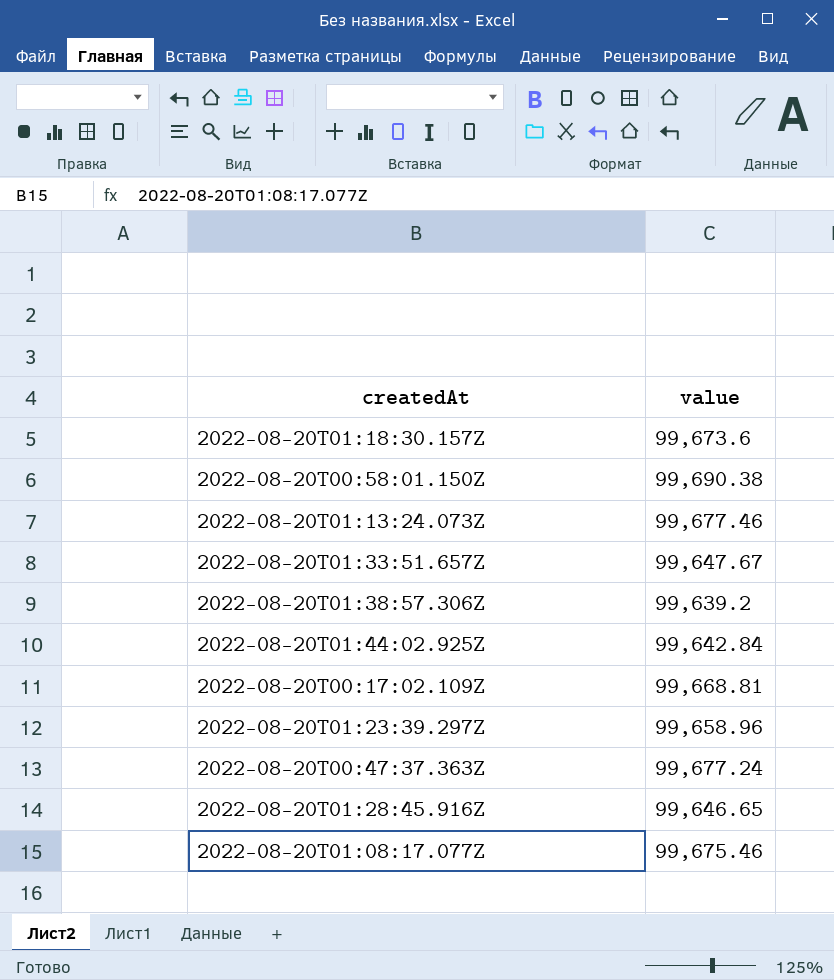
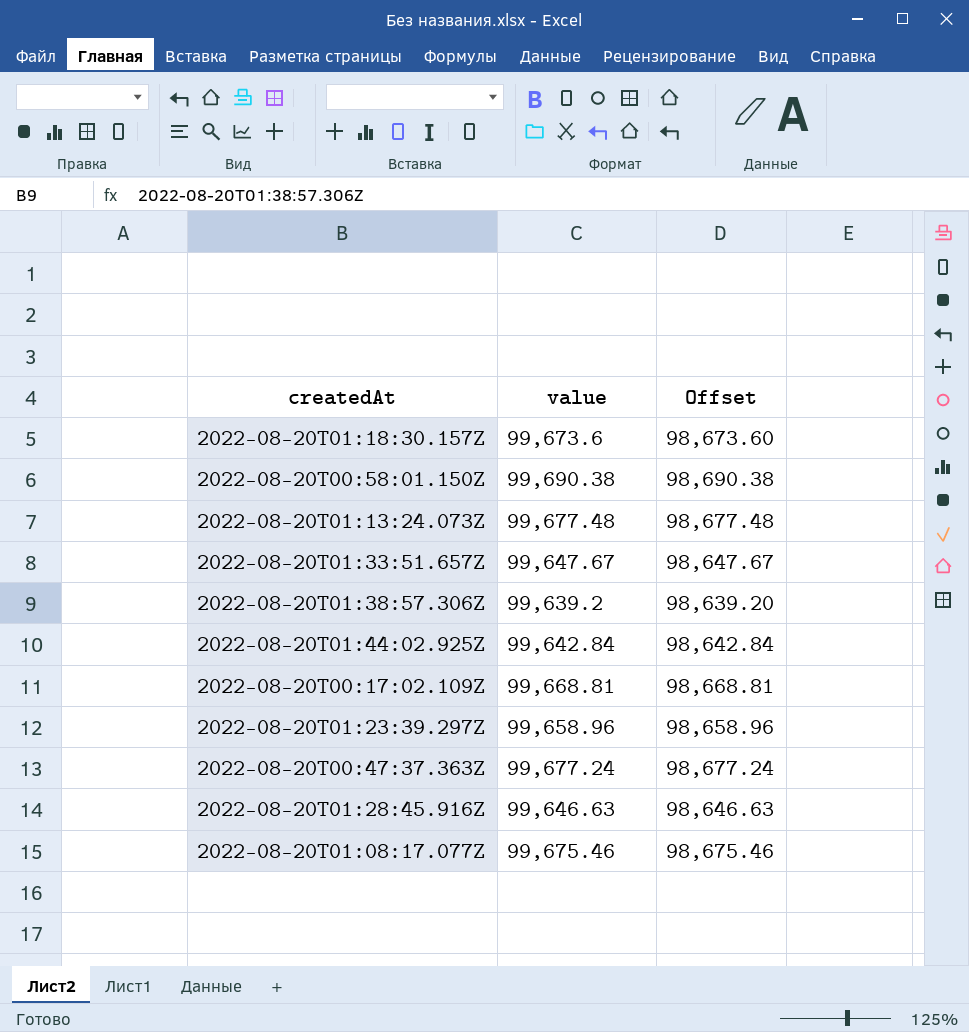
column Offset | formula: none -> [value] - 1000
2022-08-20T01:13:24.073Z | value: 99,677.46 -> 99,677.48
2022-08-20T01:28:45.916Z | value: 99,646.65 -> 99,646.63

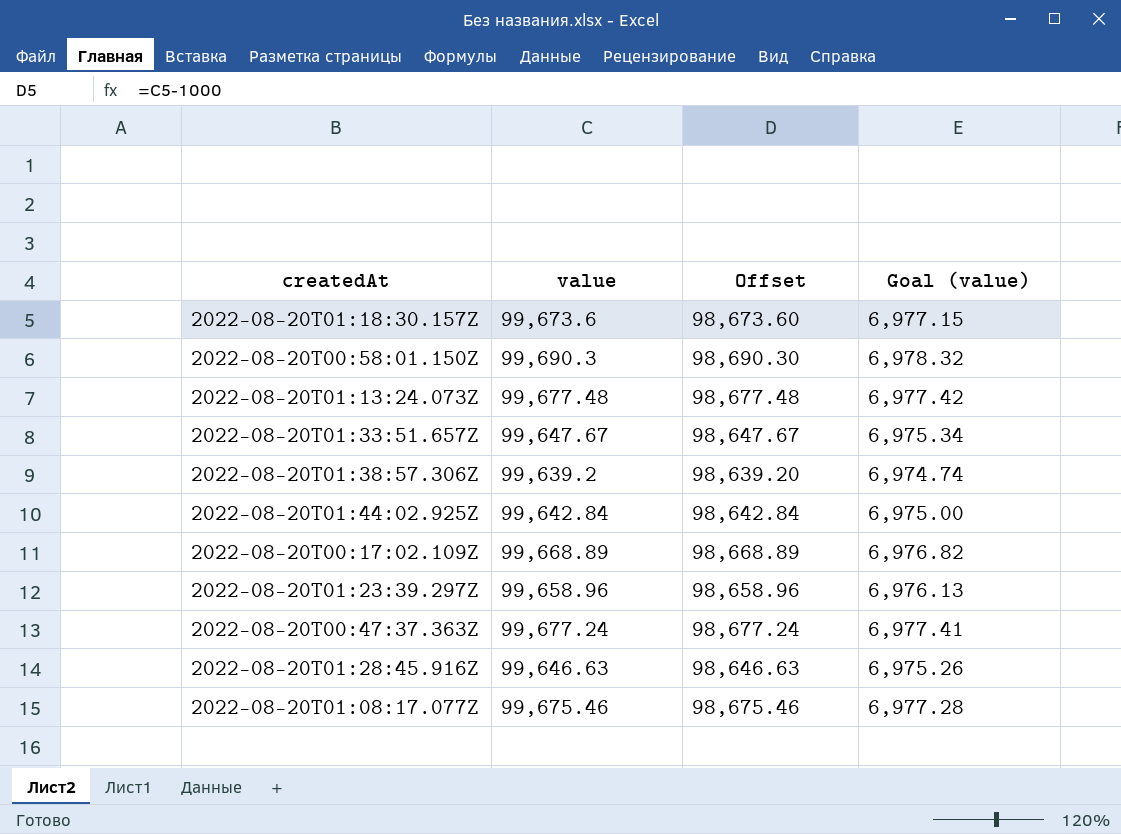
column Goal (value) | formula: none -> [value] * 0.07
2022-08-20T00:58:01.150Z | value: 99,690.38 -> 99,690.3
2022-08-20T00:58:01.150Z | Offset: 98,690.38 -> 98,690.30
2022-08-20T00:17:02.109Z | value: 99,668.81 -> 99,668.89
2022-08-20T00:17:02.109Z | Offset: 98,668.81 -> 98,668.89

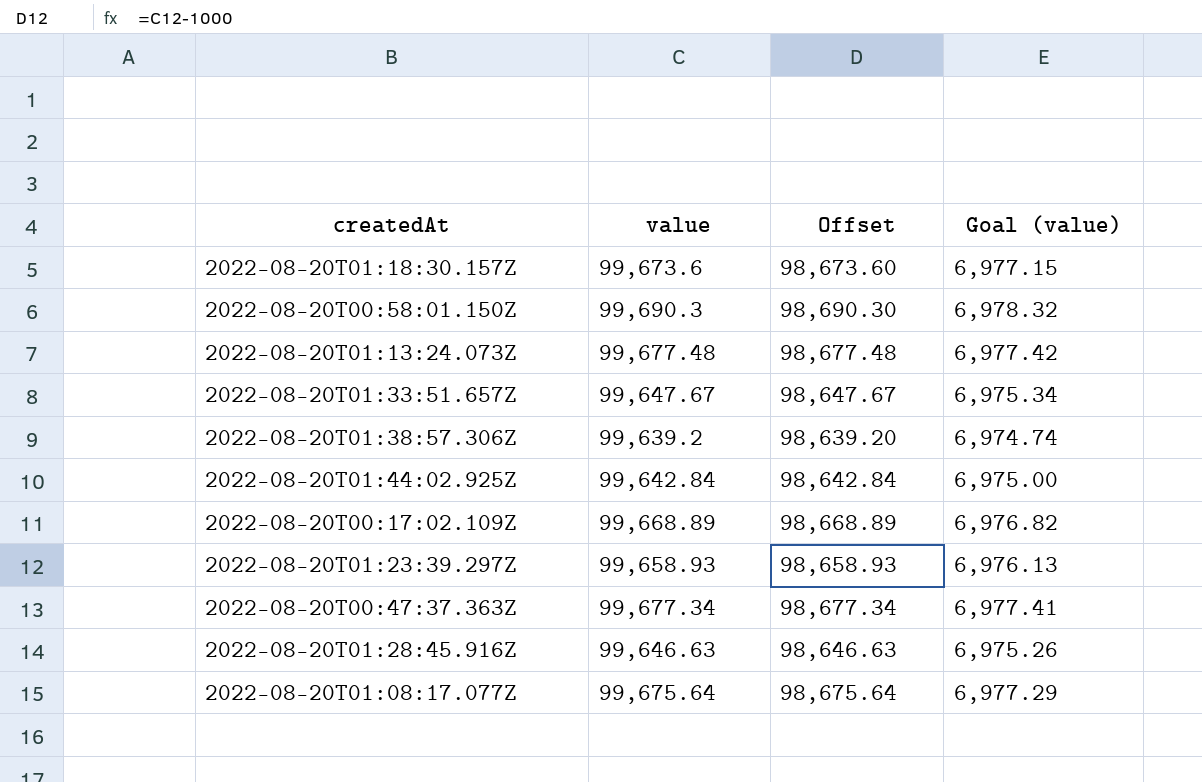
2022-08-20T01:23:39.297Z | value: 99,658.96 -> 99,658.93
2022-08-20T01:23:39.297Z | Offset: 98,658.96 -> 98,658.93
2022-08-20T00:47:37.363Z | value: 99,677.24 -> 99,677.34
2022-08-20T00:47:37.363Z | Offset: 98,677.24 -> 98,677.34
2022-08-20T01:08:17.077Z | value: 99,675.46 -> 99,675.64
2022-08-20T01:08:17.077Z | Offset: 98,675.46 -> 98,675.64
2022-08-20T01:08:17.077Z | Goal (value): 6,977.28 -> 6,977.29

